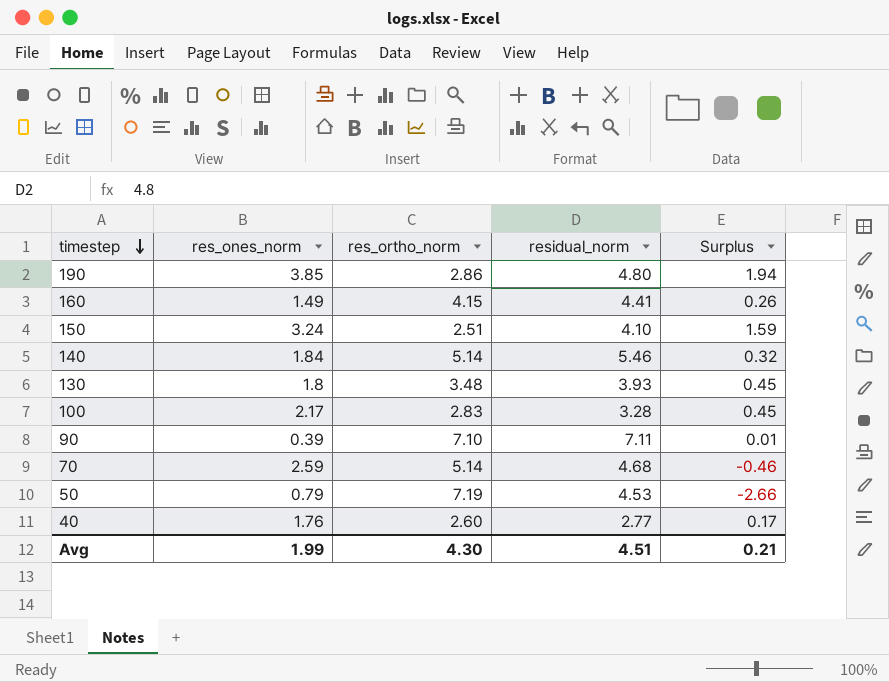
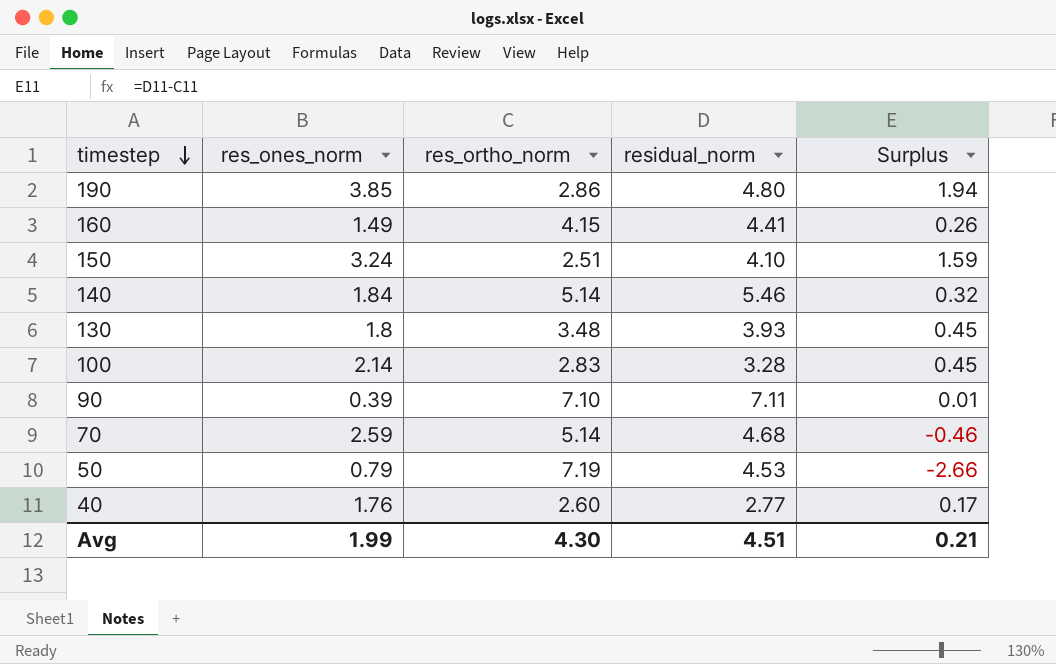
100 | res_ones_norm: 2.17 -> 2.14

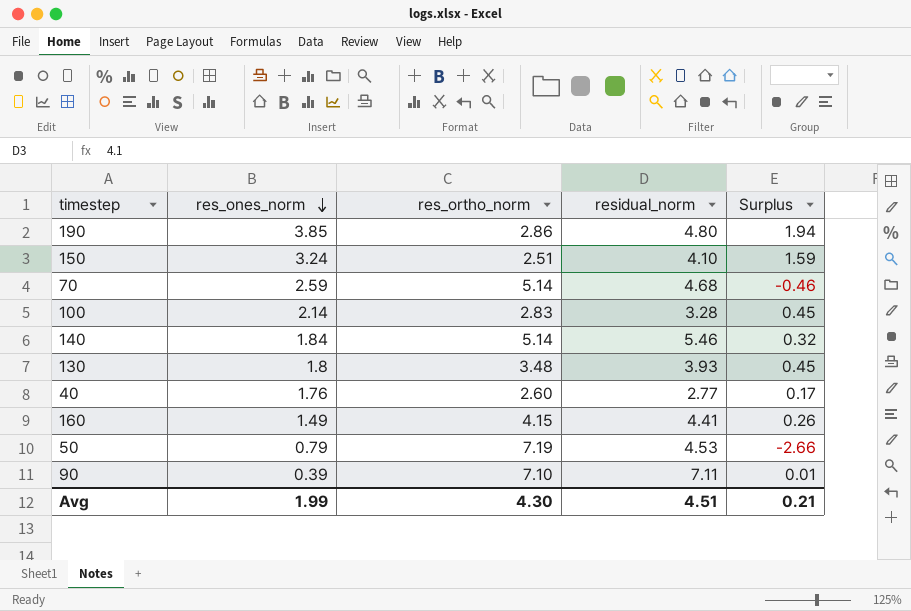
row order: timestep descending -> res_ones_norm descending

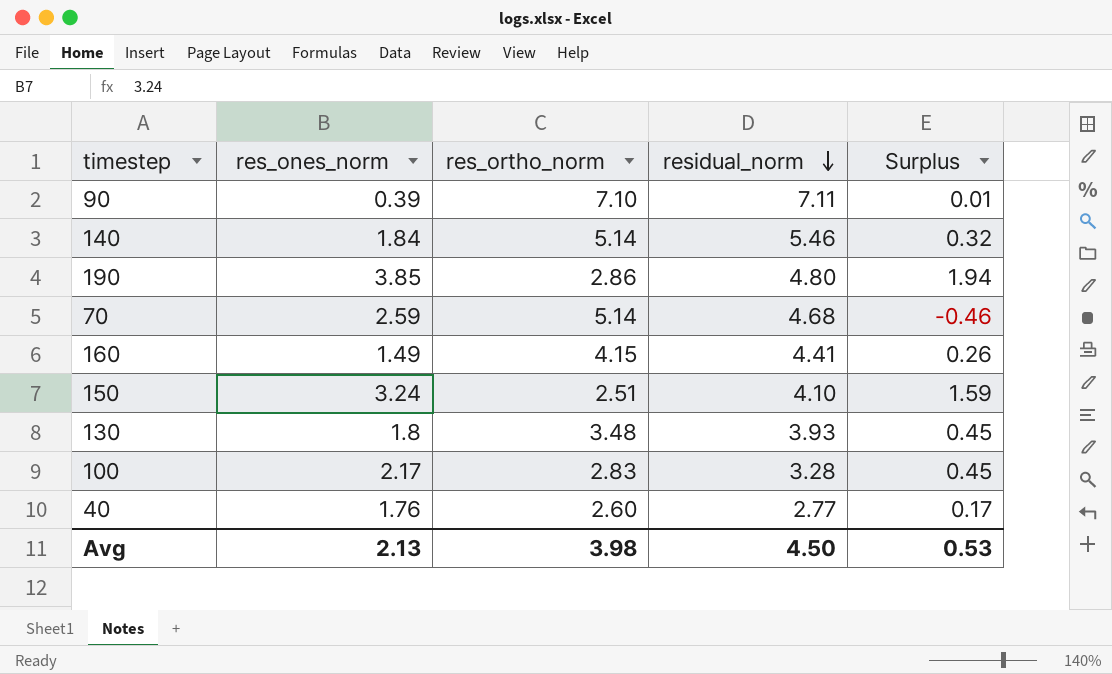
row order: res_ones_norm descending -> residual_norm descending
row 50: 0.79 | 7.19 | 4.53 | -2.66 -> none
100 | res_ones_norm: 2.14 -> 2.17
Avg | res_ones_norm: 1.99 -> 2.13
Avg | res_ortho_norm: 4.30 -> 3.98
Avg | residual_norm: 4.51 -> 4.50
Avg | Surplus: 0.21 -> 0.53

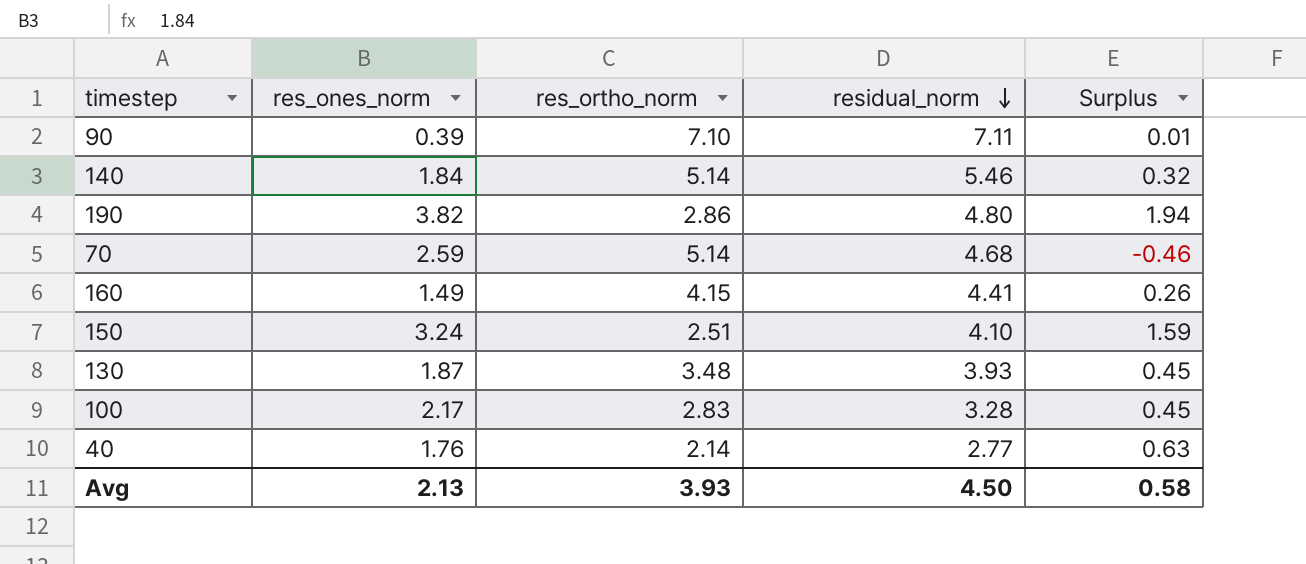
190 | res_ones_norm: 3.85 -> 3.82
130 | res_ones_norm: 1.8 -> 1.87
40 | res_ortho_norm: 2.60 -> 2.14
40 | Surplus: 0.17 -> 0.63
Avg | res_ortho_norm: 3.98 -> 3.93
Avg | Surplus: 0.53 -> 0.58

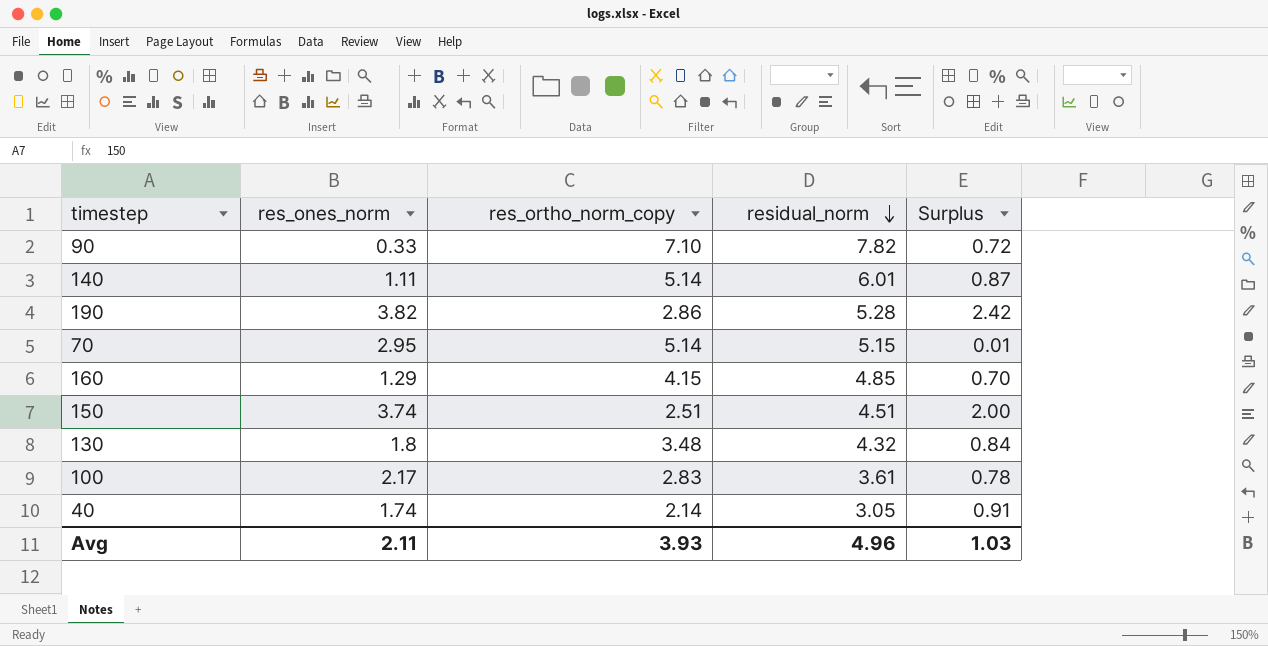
column name: res_ortho_norm -> res_ortho_norm_copy
90 | res_ones_norm: 0.39 -> 0.33
90 | residual_norm: 7.11 -> 7.82
90 | Surplus: 0.01 -> 0.72
140 | res_ones_norm: 1.84 -> 1.11
140 | residual_norm: 5.46 -> 6.01
140 | Surplus: 0.32 -> 0.87
190 | residual_norm: 4.80 -> 5.28
190 | Surplus: 1.94 -> 2.42
70 | res_ones_norm: 2.59 -> 2.95
70 | residual_norm: 4.68 -> 5.15
70 | Surplus: -0.46 -> 0.01
160 | res_ones_norm: 1.49 -> 1.29
160 | residual_norm: 4.41 -> 4.85
160 | Surplus: 0.26 -> 0.70
150 | res_ones_norm: 3.24 -> 3.74
150 | residual_norm: 4.10 -> 4.51
150 | Surplus: 1.59 -> 2.00
130 | res_ones_norm: 1.87 -> 1.8
130 | residual_norm: 3.93 -> 4.32
130 | Surplus: 0.45 -> 0.84
100 | residual_norm: 3.28 -> 3.61
100 | Surplus: 0.45 -> 0.78
40 | res_ones_norm: 1.76 -> 1.74
40 | residual_norm: 2.77 -> 3.05
40 | Surplus: 0.63 -> 0.91
Avg | res_ones_norm: 2.13 -> 2.11
Avg | residual_norm: 4.50 -> 4.96
Avg | Surplus: 0.58 -> 1.03

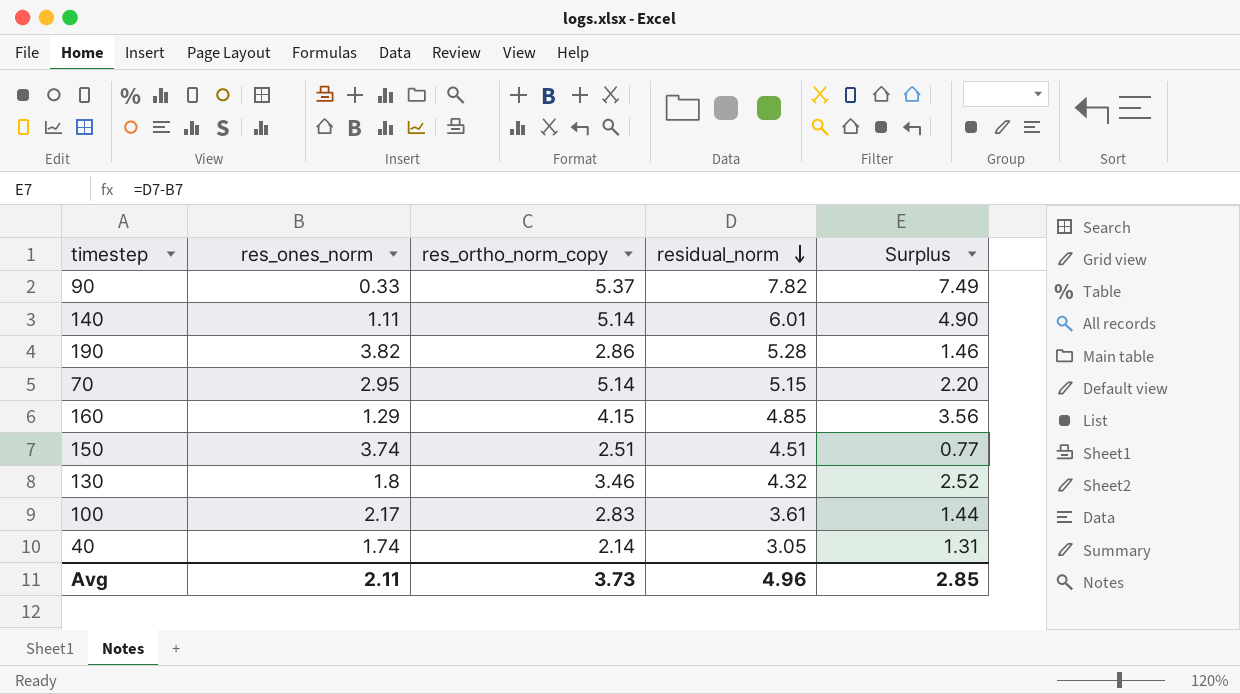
column Surplus | formula: [residual_norm] - [res_ortho_norm_copy] -> [residual_norm] - [res_ones_norm]
90 | res_ortho_norm_copy: 7.10 -> 5.37
130 | res_ortho_norm_copy: 3.48 -> 3.46
Avg | res_ortho_norm_copy: 3.93 -> 3.73
Avg | Surplus: 1.03 -> 2.85

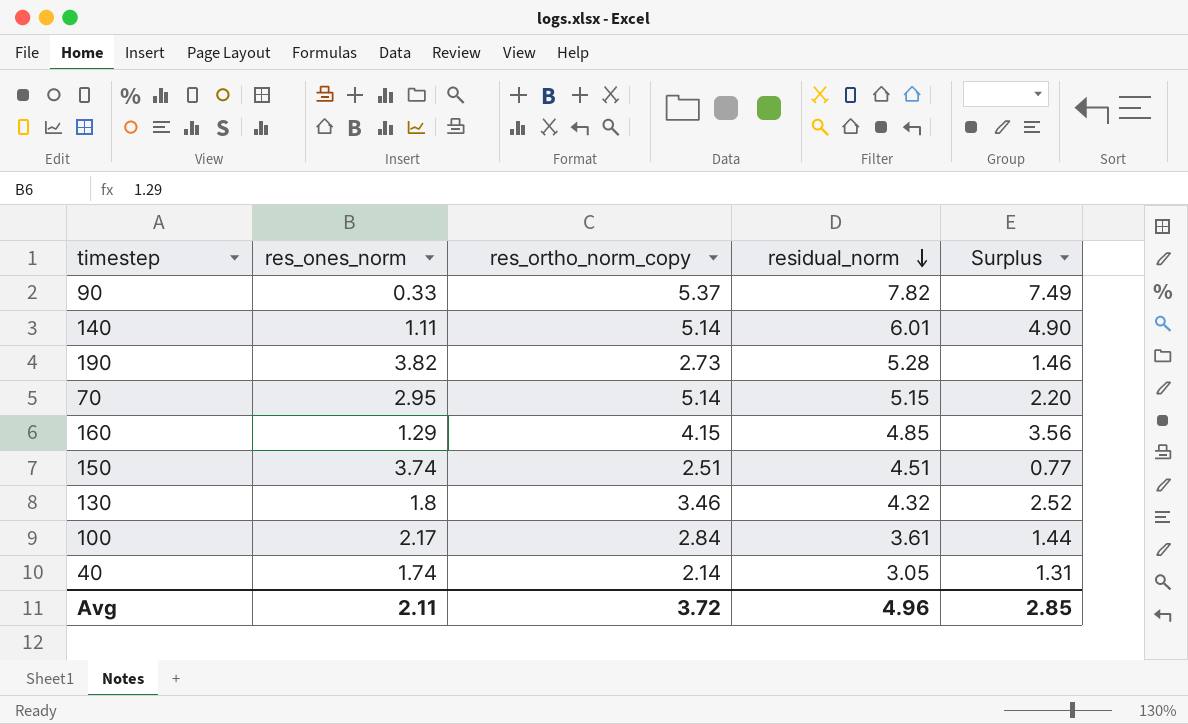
190 | res_ortho_norm_copy: 2.86 -> 2.73
100 | res_ortho_norm_copy: 2.83 -> 2.84
Avg | res_ortho_norm_copy: 3.73 -> 3.72

